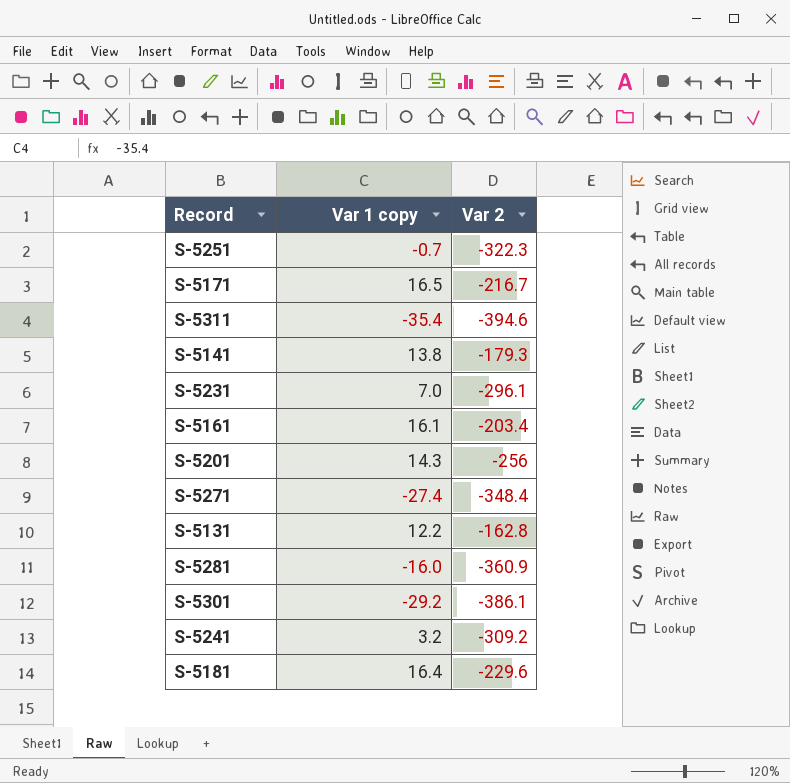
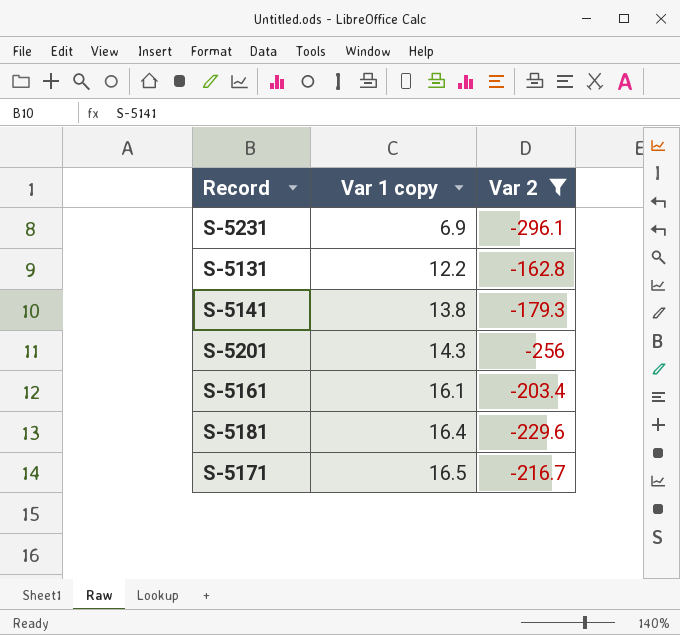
filter: none -> Var 2 >= -296.1
row order: none -> Var 1 copy ascending
S-5231 | Var 1 copy: 7.0 -> 6.9

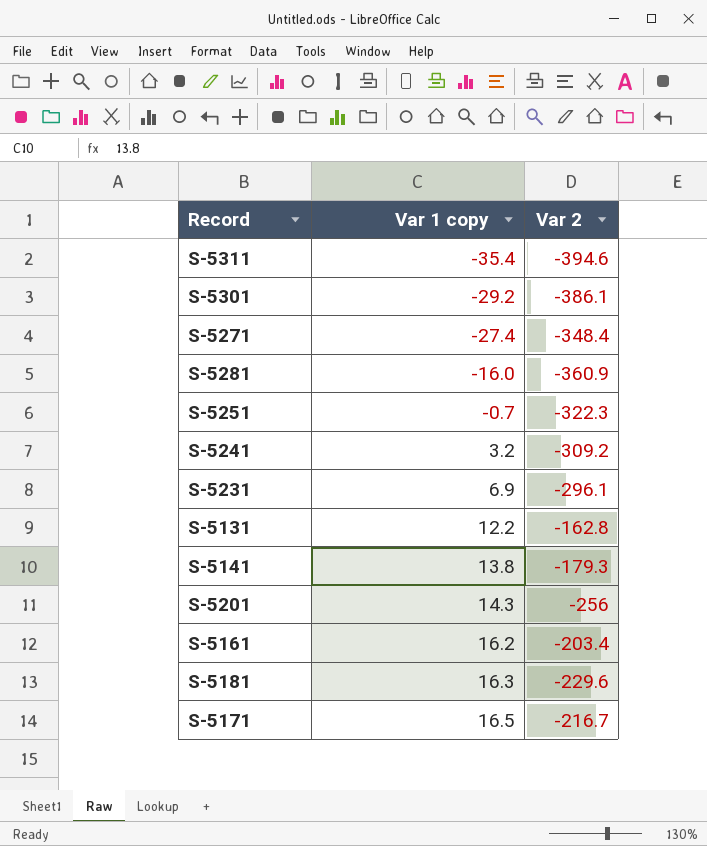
filter: Var 2 >= -296.1 -> none
S-5161 | Var 1 copy: 16.1 -> 16.2
S-5181 | Var 1 copy: 16.4 -> 16.3

